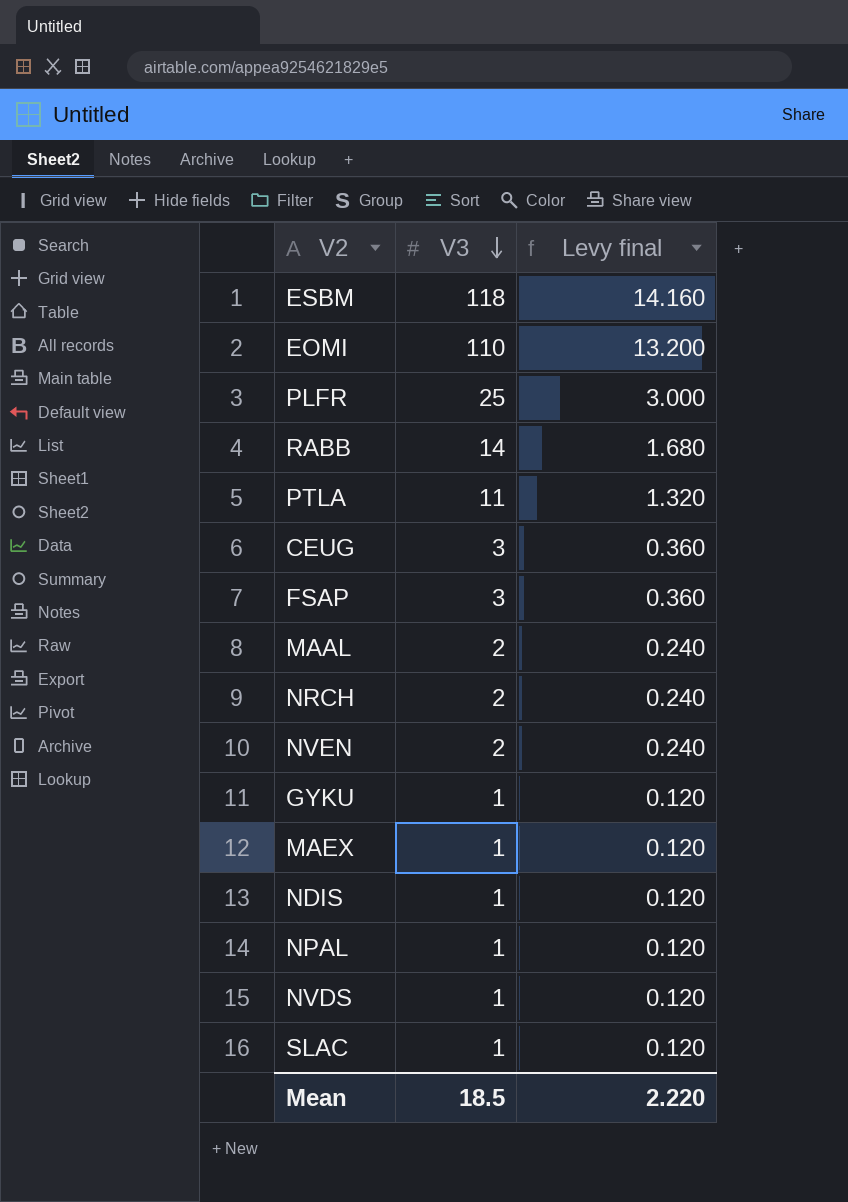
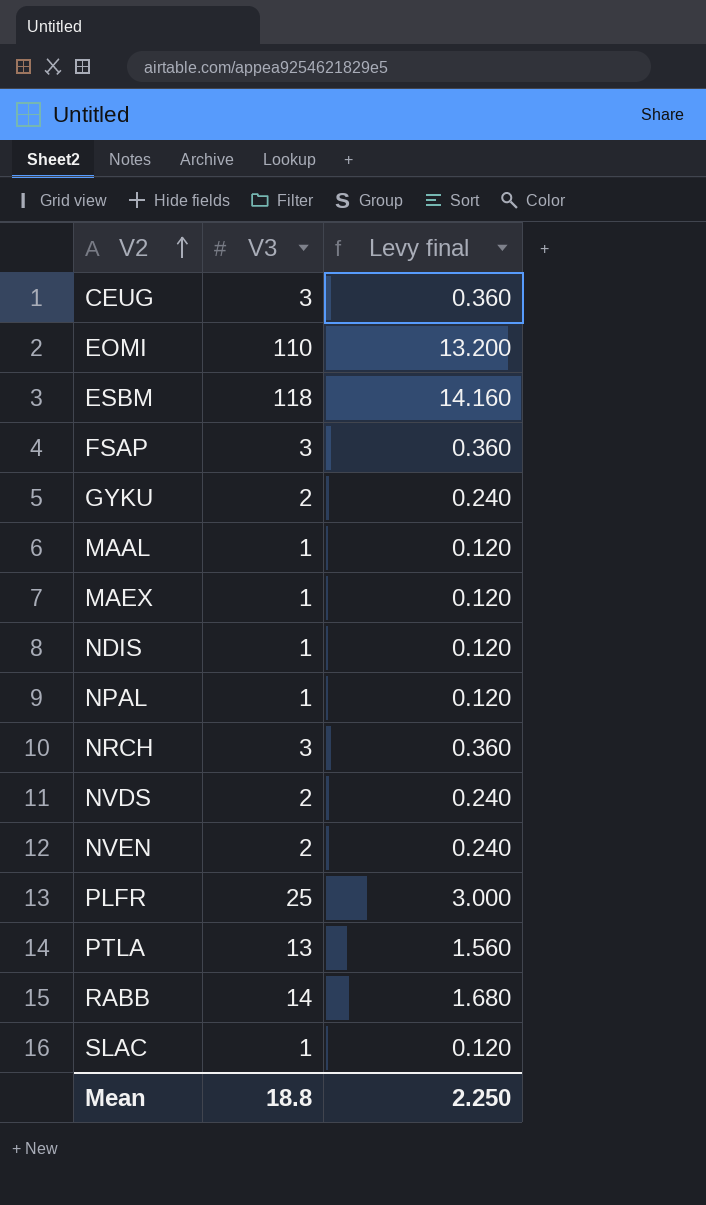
row order: V3 descending -> V2 ascending
GYKU | V3: 1 -> 2
GYKU | Levy final: 0.120 -> 0.240
MAAL | V3: 2 -> 1
MAAL | Levy final: 0.240 -> 0.120
NRCH | V3: 2 -> 3
NRCH | Levy final: 0.240 -> 0.360
NVDS | V3: 1 -> 2
NVDS | Levy final: 0.120 -> 0.240
PTLA | V3: 11 -> 13
PTLA | Levy final: 1.320 -> 1.560
Mean | V3: 18.5 -> 18.8
Mean | Levy final: 2.220 -> 2.250

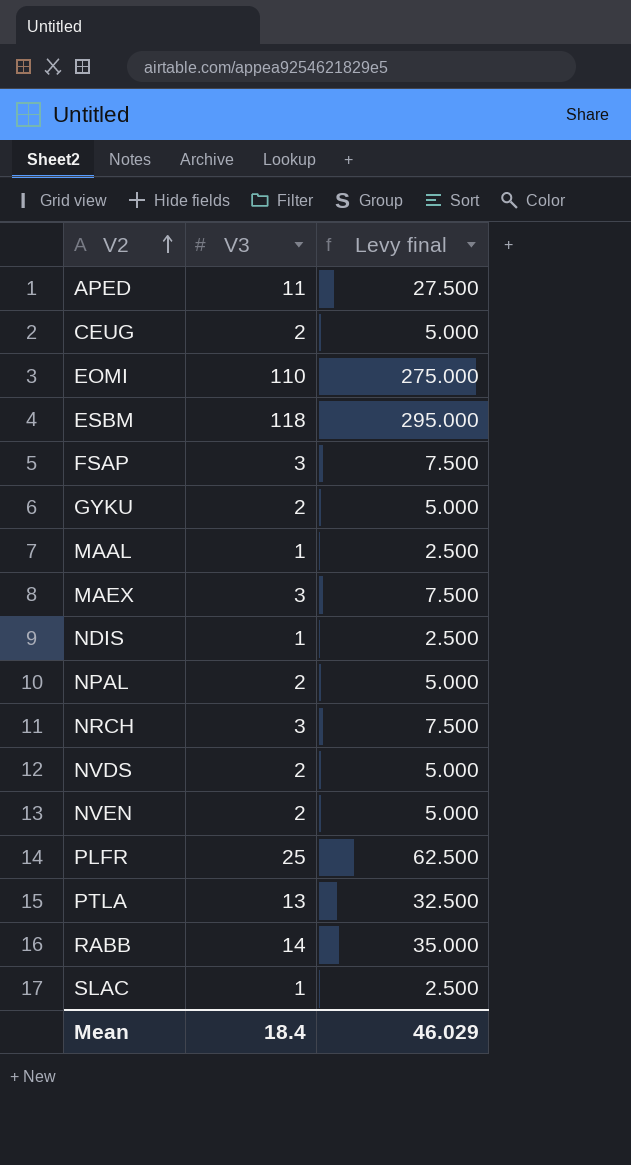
column Levy final | formula: [V3] * 0.12 -> [V3] * 2.5
row APED: none -> 11 | 27.500
CEUG | V3: 3 -> 2
MAEX | V3: 1 -> 3
NPAL | V3: 1 -> 2
Mean | V3: 18.8 -> 18.4
Mean | Levy final: 2.250 -> 46.029

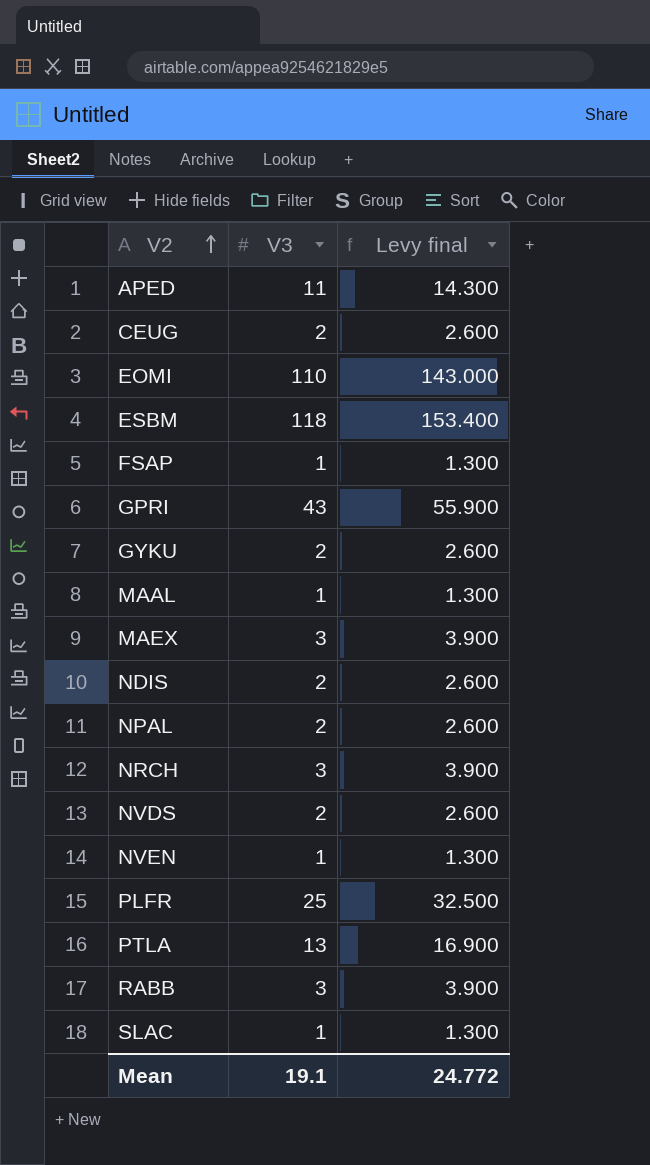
column Levy final | formula: [V3] * 2.5 -> [V3] * 1.3
FSAP | V3: 3 -> 1
row GPRI: none -> 43 | 55.900
NDIS | V3: 1 -> 2
NVEN | V3: 2 -> 1
RABB | V3: 14 -> 3
Mean | V3: 18.4 -> 19.1
Mean | Levy final: 46.029 -> 24.772

